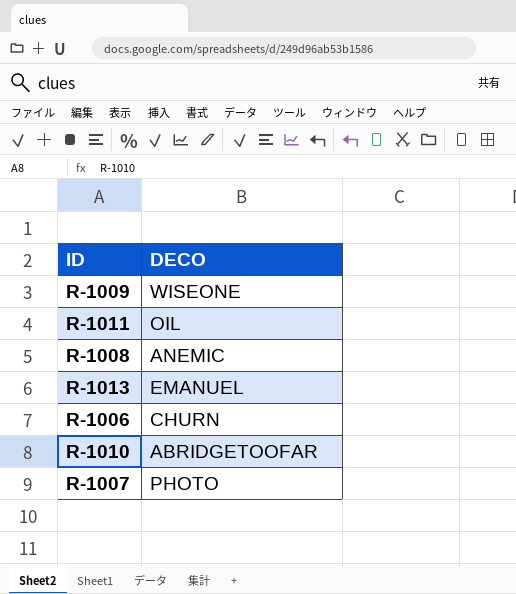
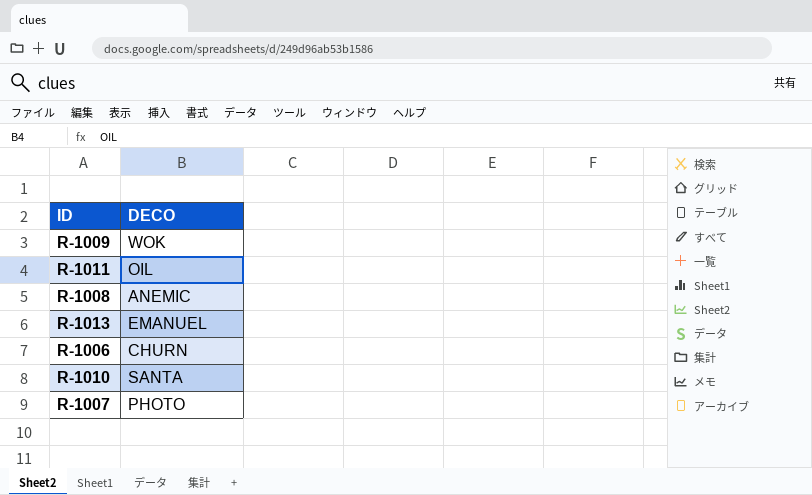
R-1009 | DECO: WISEONE -> WOK
R-1010 | DECO: ABRIDGETOOFAR -> SANTA

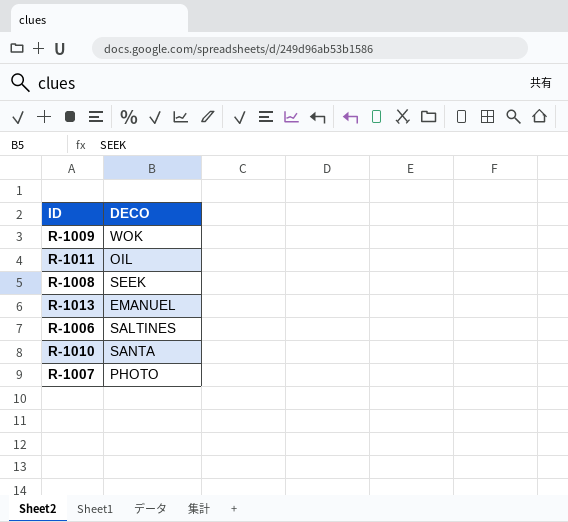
R-1008 | DECO: ANEMIC -> SEEK
R-1006 | DECO: CHURN -> SALTINES

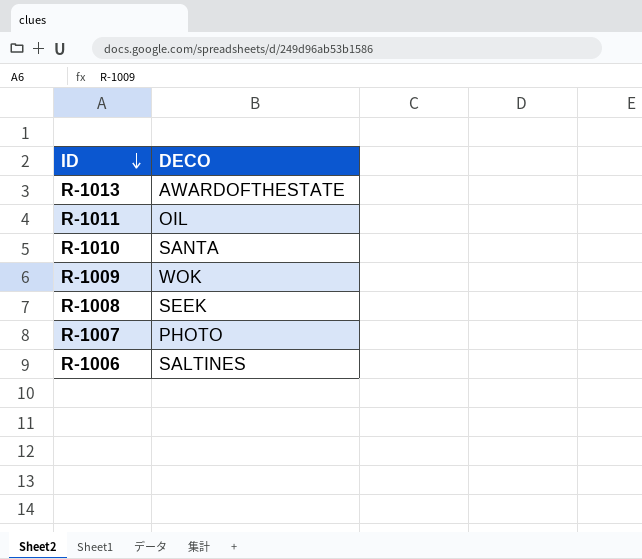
row order: none -> ID descending
R-1013 | DECO: EMANUEL -> AWARDOFTHESTATE

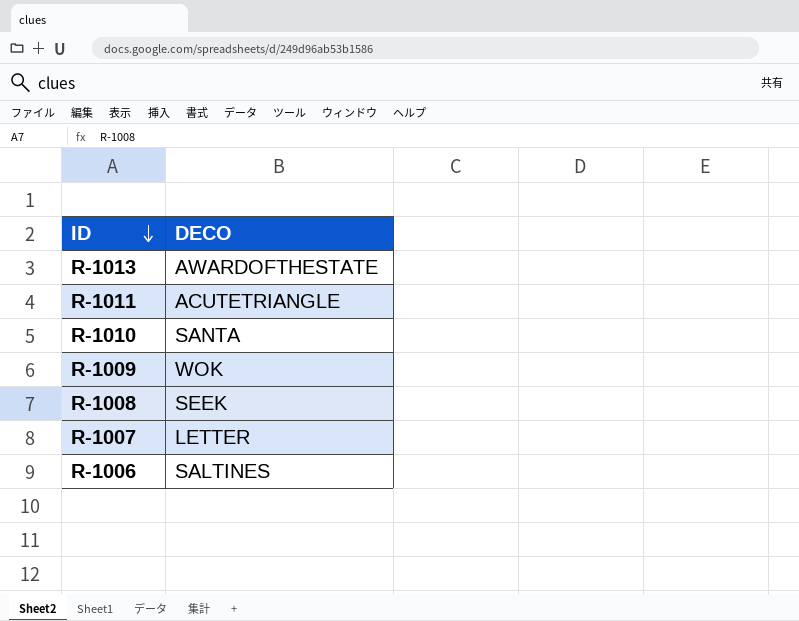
R-1011 | DECO: OIL -> ACUTETRIANGLE
R-1007 | DECO: PHOTO -> LETTER

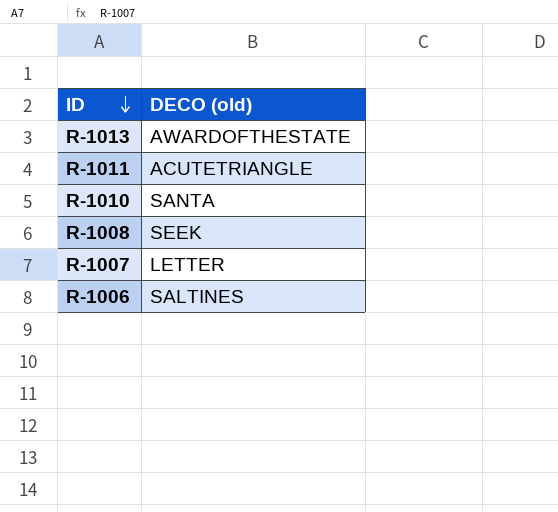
column name: DECO -> DECO (old)
row R-1009: WOK -> none

